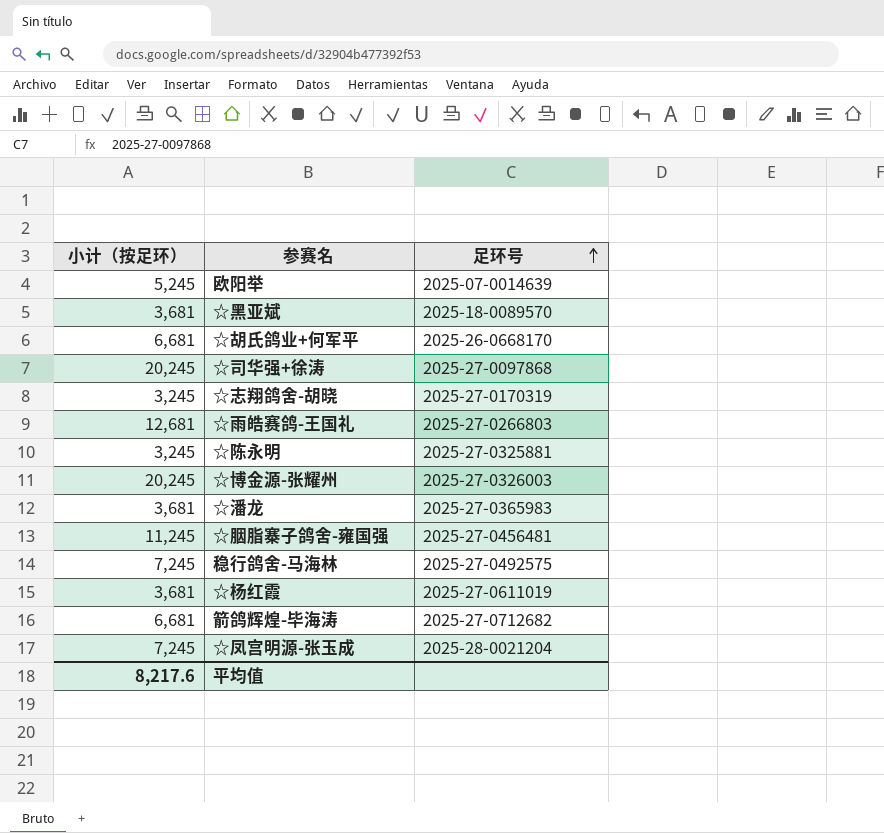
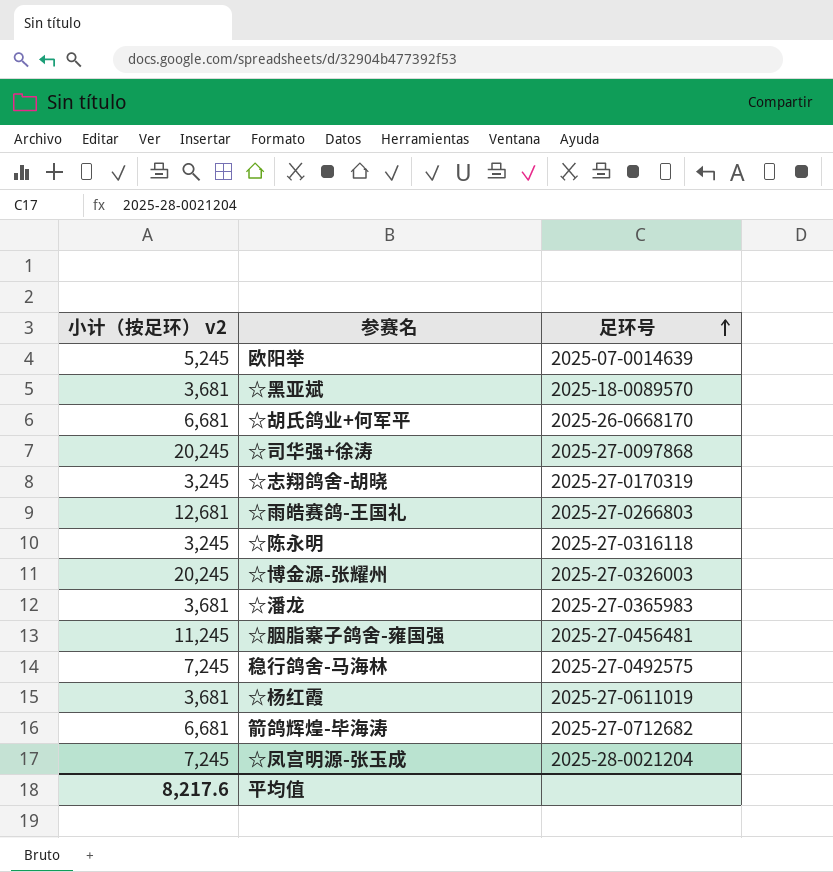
column name: 小计（按足环） -> 小计（按足环） v2
☆陈永明 | 足环号: 2025-27-0325881 -> 2025-27-0316118

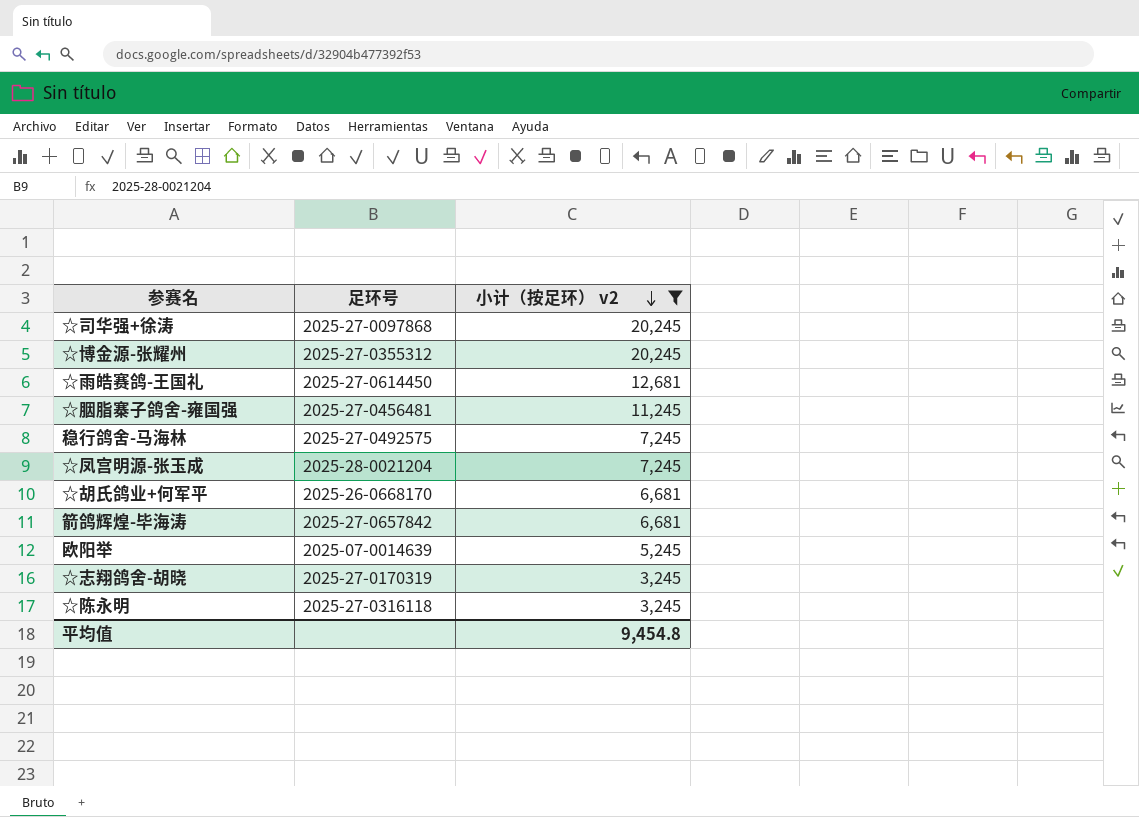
filter: none -> 小计（按足环） v2 != 3,681
row order: 足环号 ascending -> 小计（按足环） v2 descending
column 小计（按足环） v2 | position: 1 -> 3
☆博金源-张耀州 | 足环号: 2025-27-0326003 -> 2025-27-0355312
☆雨皓赛鸽-王国礼 | 足环号: 2025-27-0266803 -> 2025-27-0614450
箭鸽辉煌-毕海涛 | 足环号: 2025-27-0712682 -> 2025-27-0657842
平均值 | 小计（按足环） v2: 8,217.6 -> 9,454.8

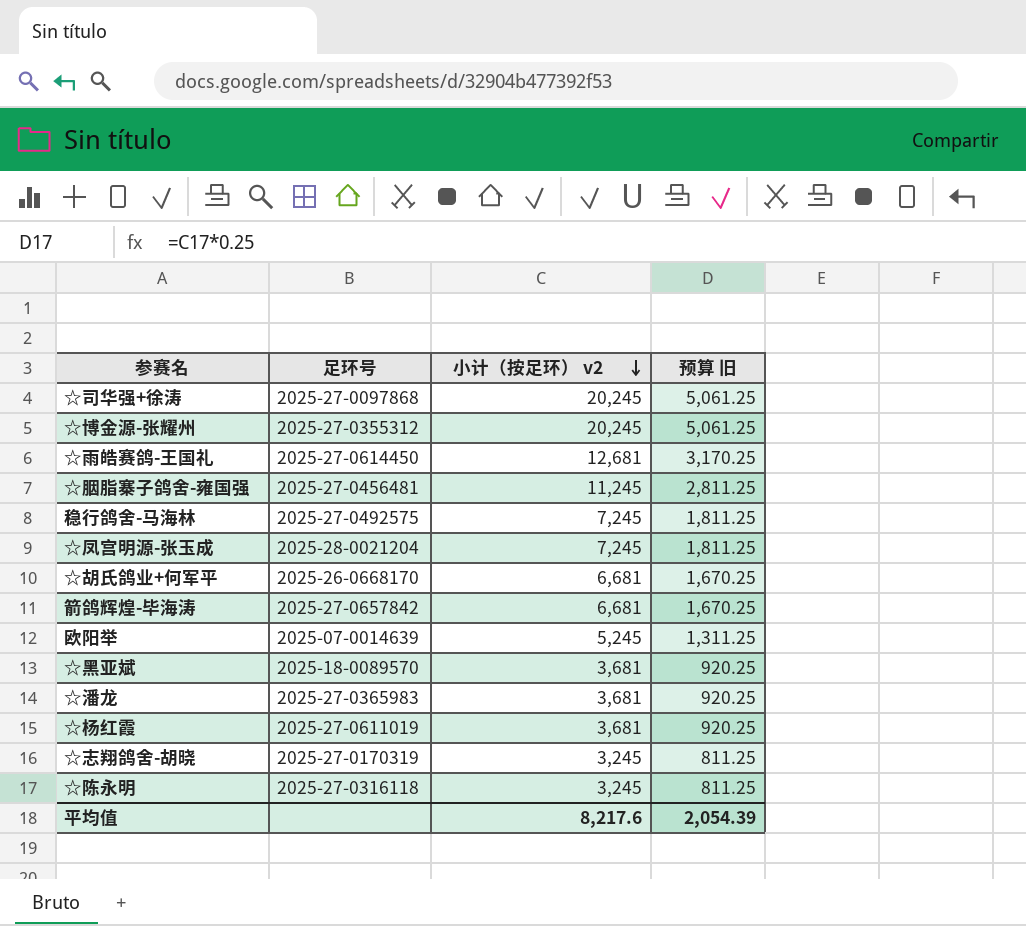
filter: 小计（按足环） v2 != 3,681 -> none
column 预算 旧 | formula: none -> [小计（按足环） v2] * 0.25
平均值 | 小计（按足环） v2: 9,454.8 -> 8,217.6

